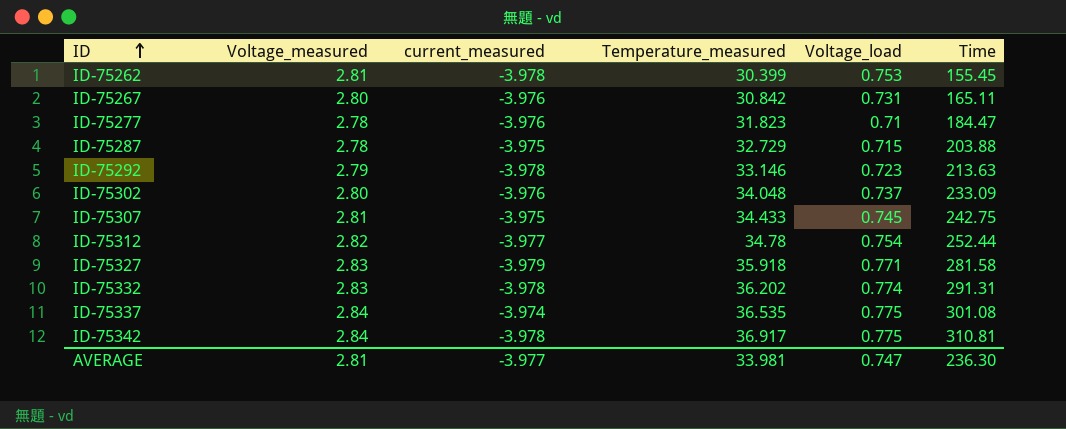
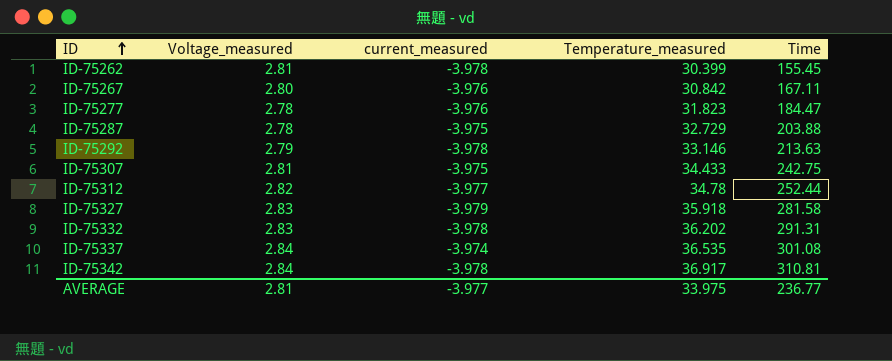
column Voltage_load | position: 5 -> none
row ID-75302: 2.80 | -3.976 | 34.048 | 0.737 | 233.09 -> none
ID-75267 | Time: 165.11 -> 167.11
AVERAGE | Temperature_measured: 33.981 -> 33.975
AVERAGE | Time: 236.30 -> 236.77

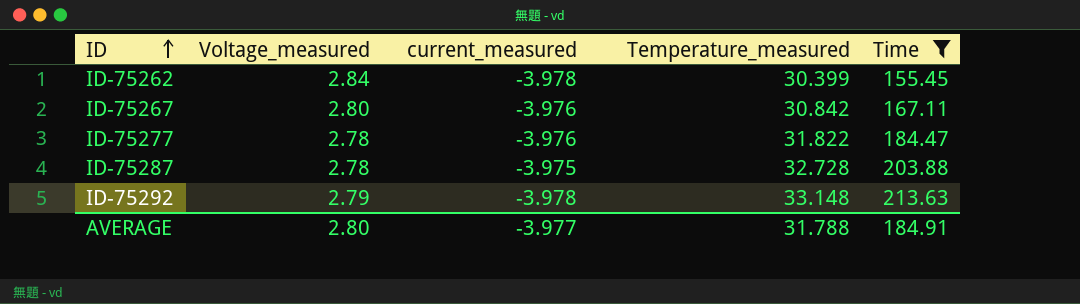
filter: none -> Time <= 213.63
ID-75262 | Voltage_measured: 2.81 -> 2.84
ID-75277 | Temperature_measured: 31.823 -> 31.822
ID-75287 | Temperature_measured: 32.729 -> 32.728
ID-75292 | Temperature_measured: 33.146 -> 33.148
AVERAGE | Voltage_measured: 2.81 -> 2.80
AVERAGE | Temperature_measured: 33.975 -> 31.788
AVERAGE | Time: 236.77 -> 184.91

